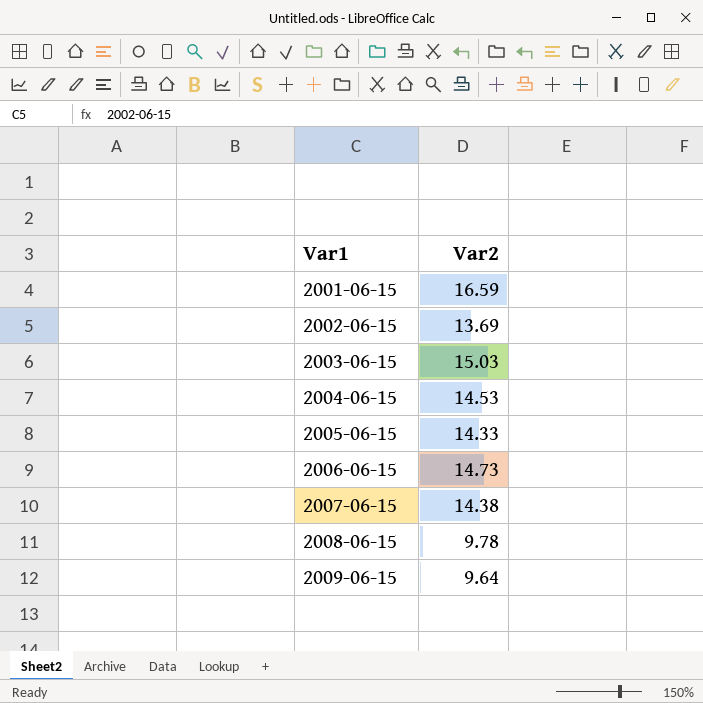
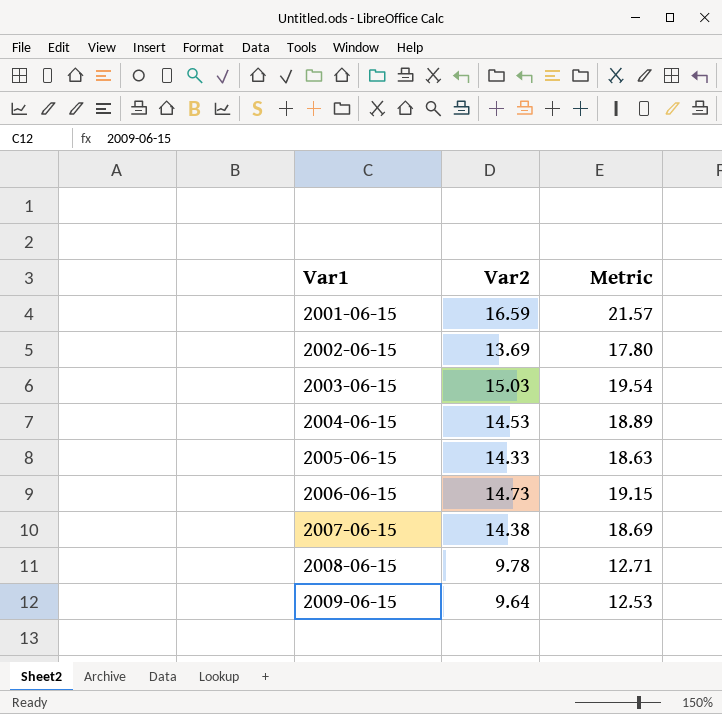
column Metric | formula: none -> [Var2] * 1.3

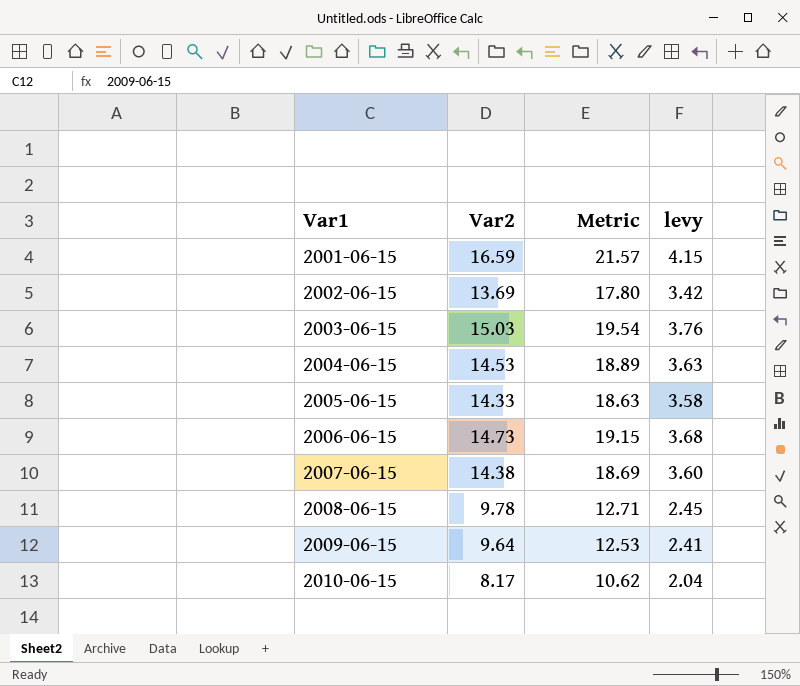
column levy | formula: none -> [Var2] * 0.25
row 2010-06-15: none -> 8.17 | 10.62 | 2.04

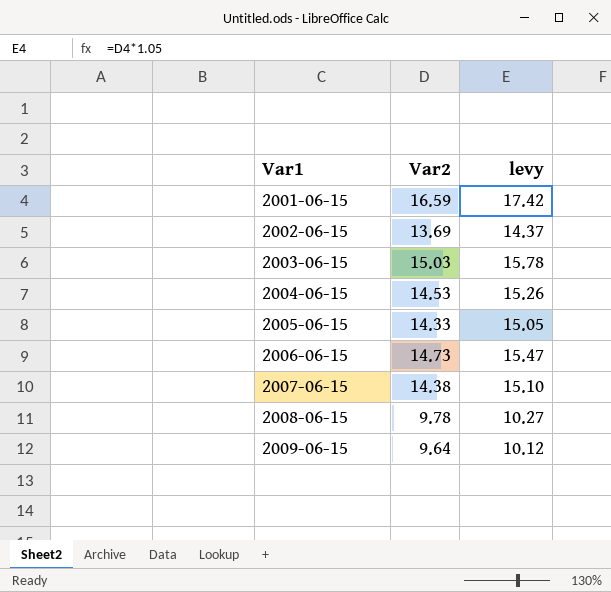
column Metric | formula: [Var2] * 1.3 -> none
column levy | formula: [Var2] * 0.25 -> [Var2] * 1.05
row 2010-06-15: 8.17 | 10.62 | 2.04 -> none

